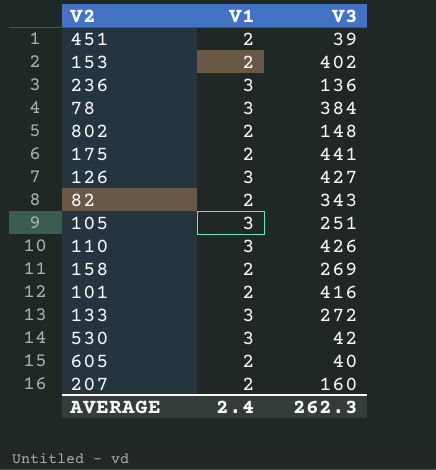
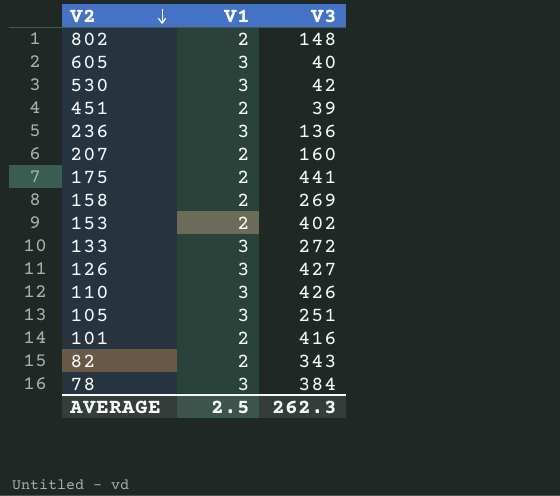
row order: none -> V2 descending
605 | V1: 2 -> 3
AVERAGE | V1: 2.4 -> 2.5

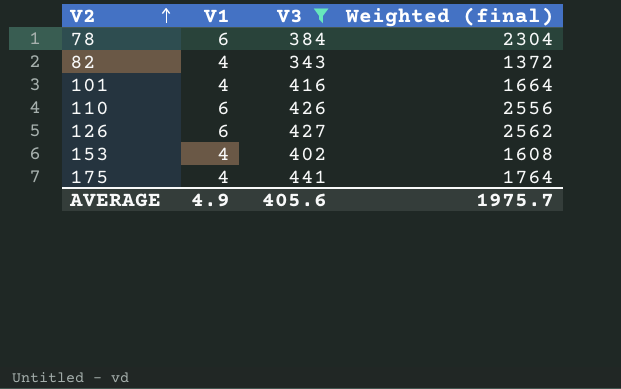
filter: none -> V3 >= 343
row order: V2 descending -> V2 ascending
column Weighted (final) | formula: none -> [V1] * [V3]
78 | V1: 3 -> 6
82 | V1: 2 -> 4
101 | V1: 2 -> 4
110 | V1: 3 -> 6
126 | V1: 3 -> 6
153 | V1: 2 -> 4
175 | V1: 2 -> 4
AVERAGE | V1: 2.5 -> 4.9
AVERAGE | V3: 262.3 -> 405.6

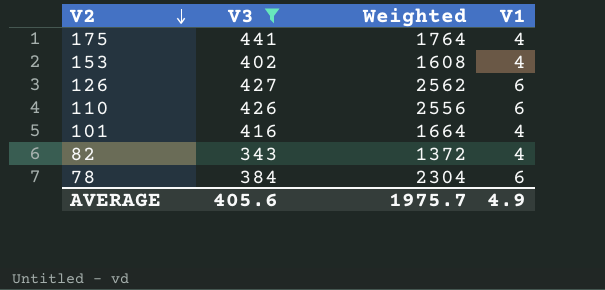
row order: V2 ascending -> V2 descending
column name: Weighted (final) -> Weighted
column V1 | position: 2 -> 4

